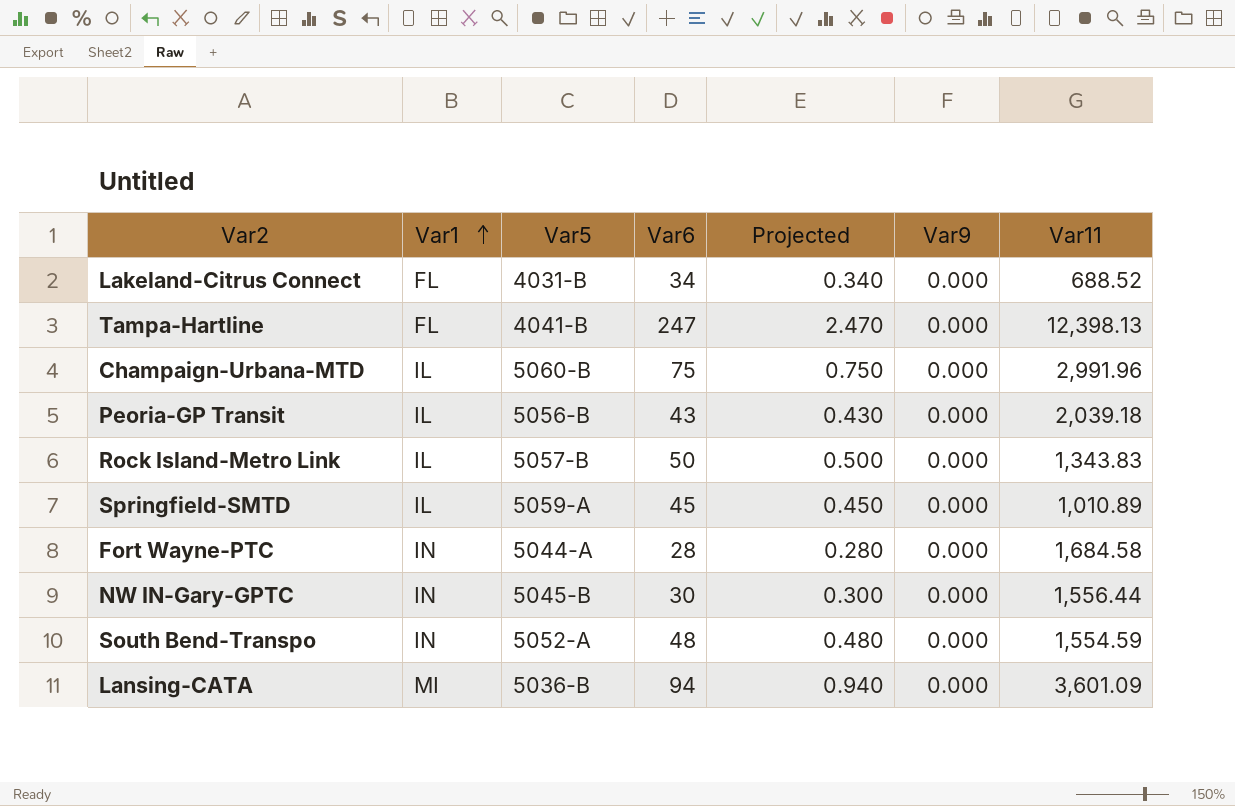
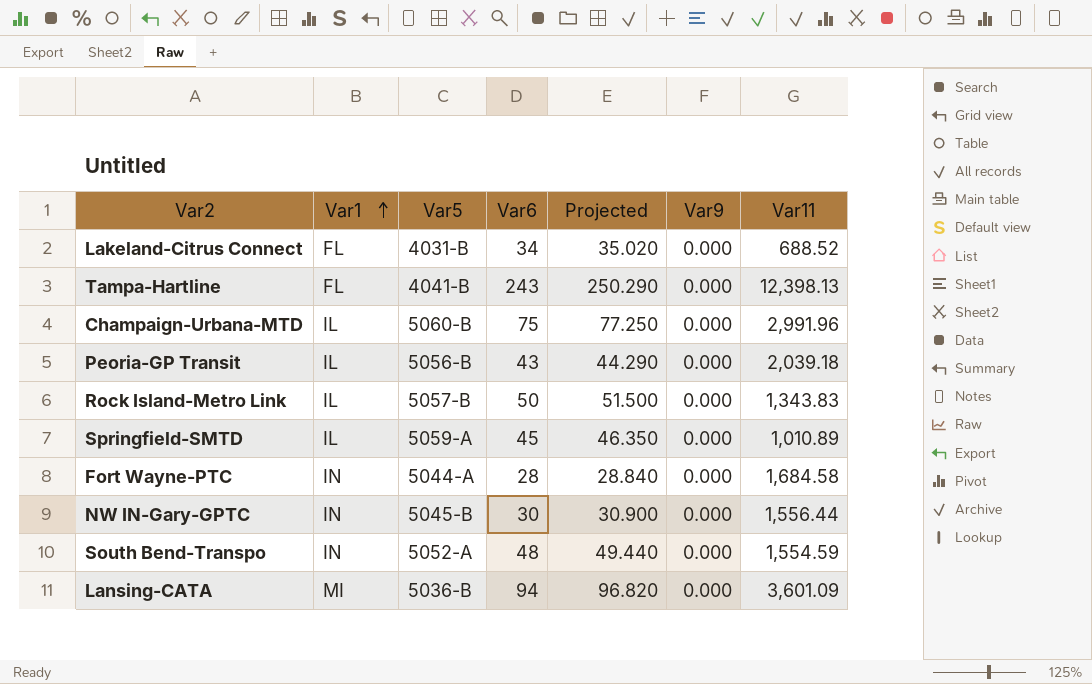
column Projected | formula: [Var6] * 0.01 -> [Var6] * 1.03
Tampa-Hartline | Var6: 247 -> 243

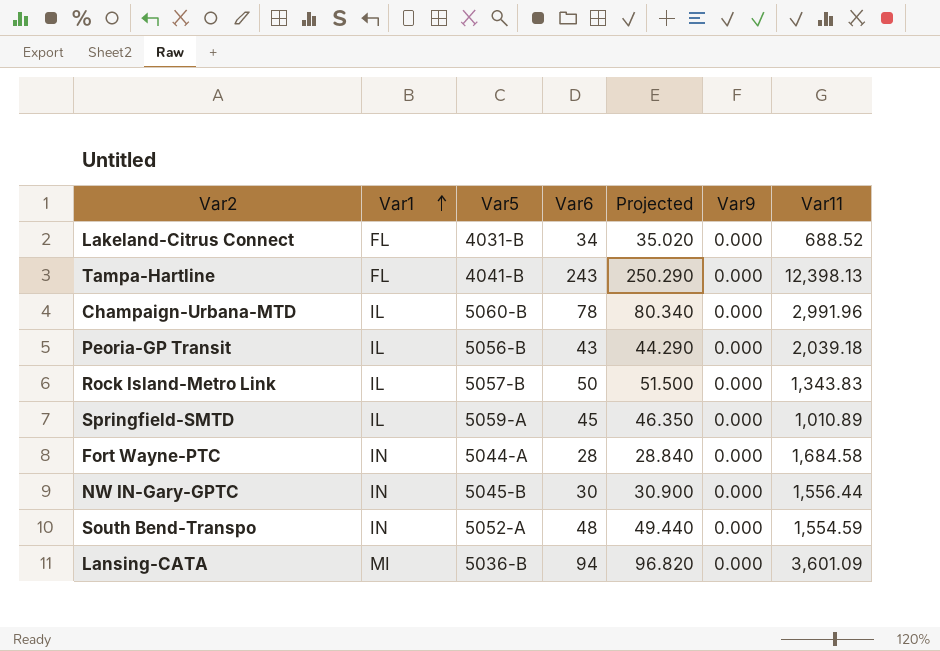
Champaign-Urbana-MTD | Var6: 75 -> 78
Champaign-Urbana-MTD | Projected: 77.250 -> 80.340

